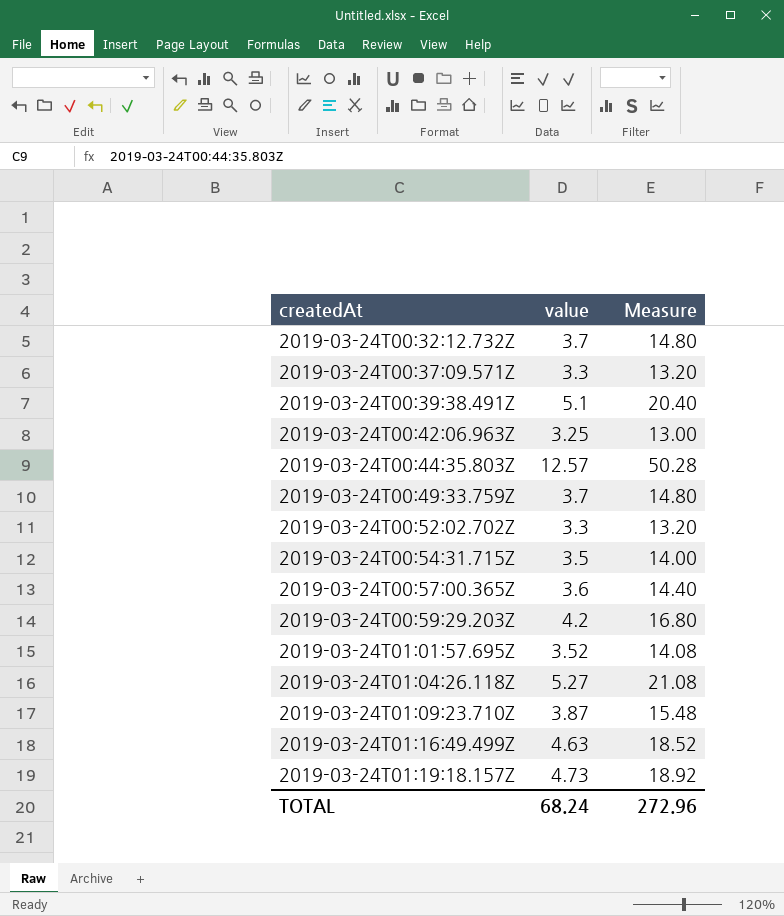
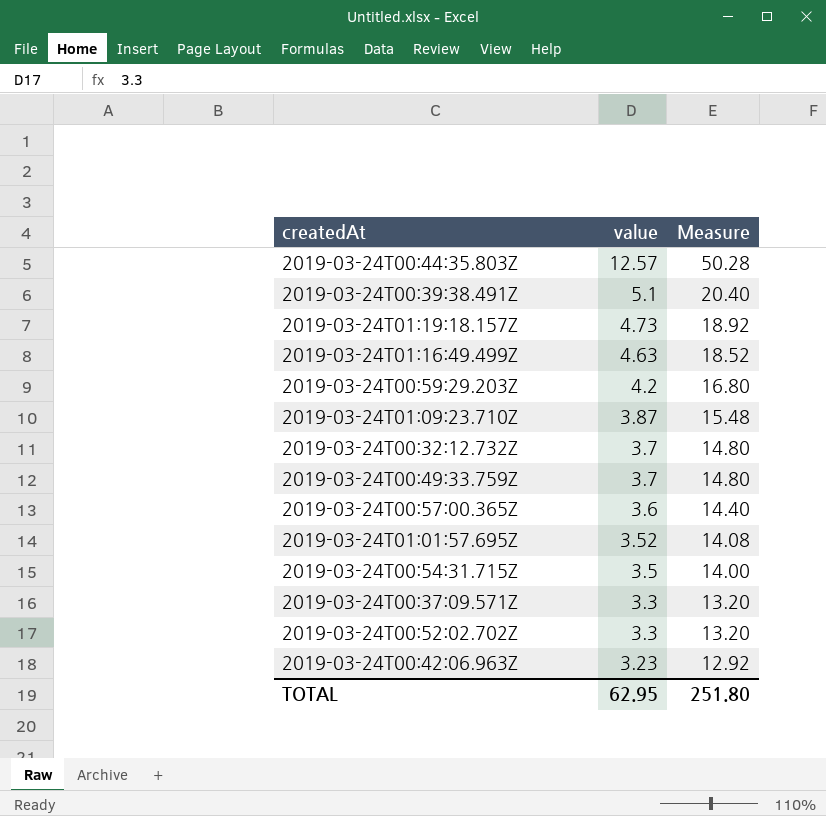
row order: createdAt ascending -> value descending
row 2019-03-24T01:04:26.118Z: 5.27 | 21.08 -> none
2019-03-24T00:42:06.963Z | value: 3.25 -> 3.23
2019-03-24T00:42:06.963Z | Measure: 13.00 -> 12.92
TOTAL | value: 68.24 -> 62.95
TOTAL | Measure: 272.96 -> 251.80

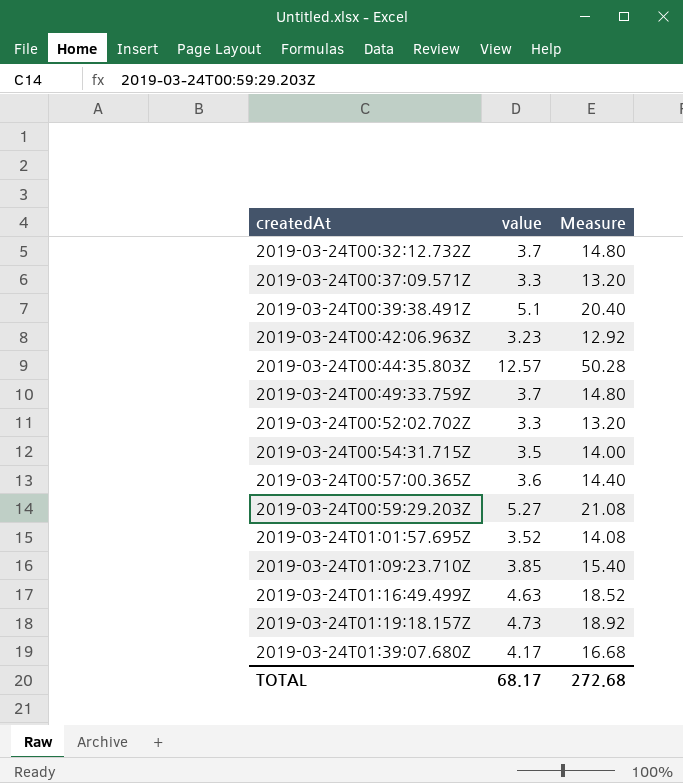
row order: value descending -> createdAt ascending
2019-03-24T00:59:29.203Z | value: 4.2 -> 5.27
2019-03-24T00:59:29.203Z | Measure: 16.80 -> 21.08
2019-03-24T01:09:23.710Z | value: 3.87 -> 3.85
2019-03-24T01:09:23.710Z | Measure: 15.48 -> 15.40
row 2019-03-24T01:39:07.680Z: none -> 4.17 | 16.68
TOTAL | value: 62.95 -> 68.17
TOTAL | Measure: 251.80 -> 272.68

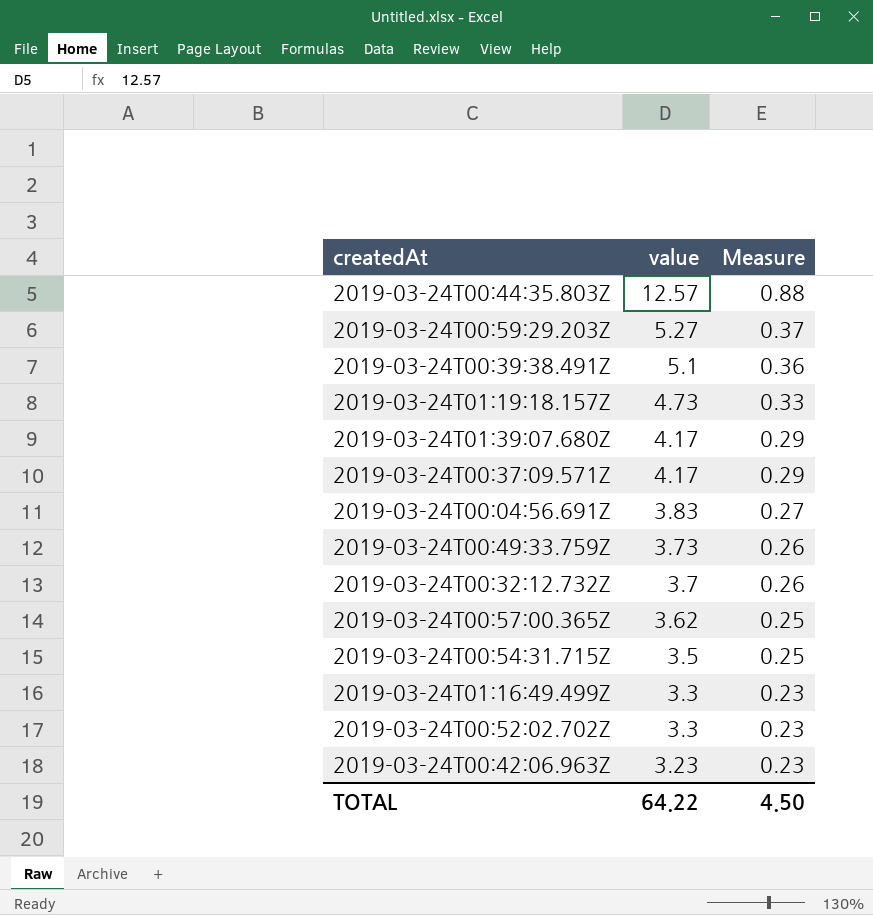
row order: createdAt ascending -> value descending
column Measure | formula: [value] * 4 -> [value] * 0.07
row 2019-03-24T01:01:57.695Z: 3.52 | 14.08 -> none
row 2019-03-24T01:09:23.710Z: 3.85 | 15.40 -> none
2019-03-24T00:37:09.571Z | value: 3.3 -> 4.17
row 2019-03-24T00:04:56.691Z: none -> 3.83 | 0.27
2019-03-24T00:49:33.759Z | value: 3.7 -> 3.73
2019-03-24T00:57:00.365Z | value: 3.6 -> 3.62
2019-03-24T01:16:49.499Z | value: 4.63 -> 3.3
TOTAL | value: 68.17 -> 64.22
TOTAL | Measure: 272.68 -> 4.50

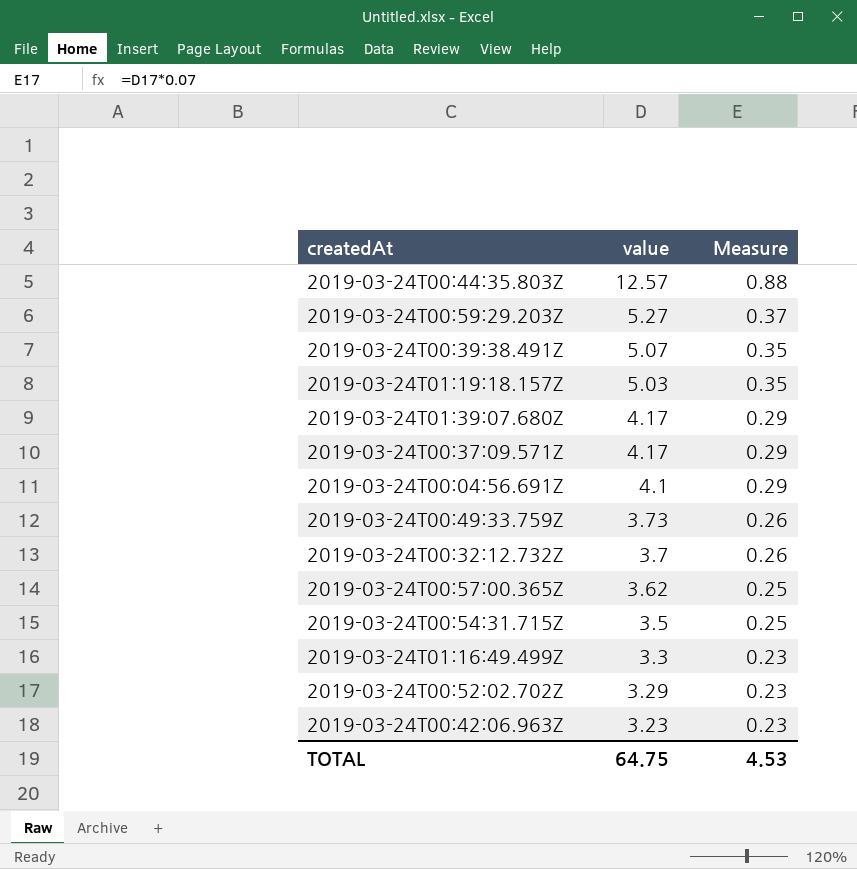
2019-03-24T00:39:38.491Z | value: 5.1 -> 5.07
2019-03-24T00:39:38.491Z | Measure: 0.36 -> 0.35
2019-03-24T01:19:18.157Z | value: 4.73 -> 5.03
2019-03-24T01:19:18.157Z | Measure: 0.33 -> 0.35
2019-03-24T00:04:56.691Z | value: 3.83 -> 4.1
2019-03-24T00:04:56.691Z | Measure: 0.27 -> 0.29
2019-03-24T00:52:02.702Z | value: 3.3 -> 3.29
TOTAL | value: 64.22 -> 64.75
TOTAL | Measure: 4.50 -> 4.53

